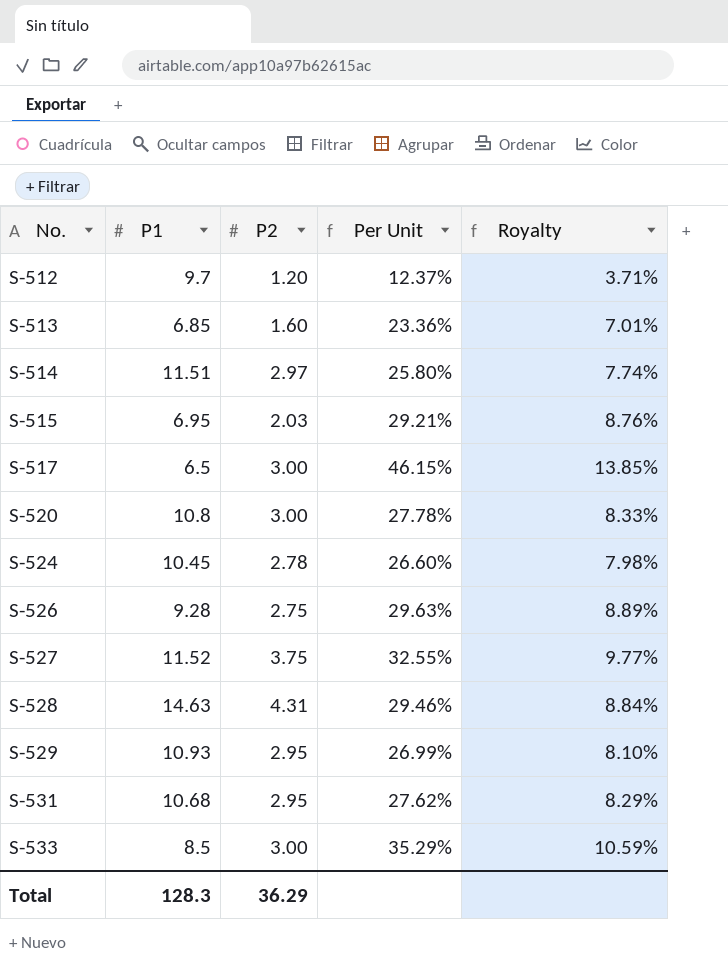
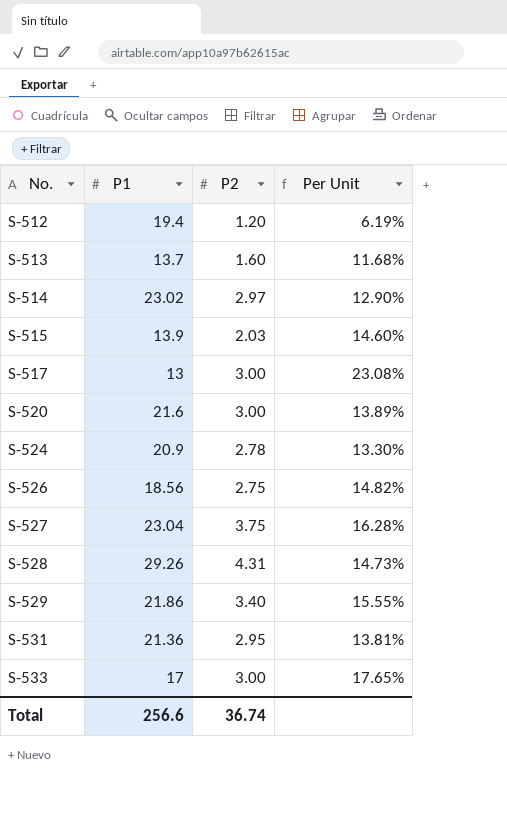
column Royalty | formula: [Per Unit] * 0.3 -> none
S-512 | P1: 9.7 -> 19.4
S-512 | Per Unit: 12.37% -> 6.19%
S-513 | P1: 6.85 -> 13.7
S-513 | Per Unit: 23.36% -> 11.68%
S-514 | P1: 11.51 -> 23.02
S-514 | Per Unit: 25.80% -> 12.90%
S-515 | P1: 6.95 -> 13.9
S-515 | Per Unit: 29.21% -> 14.60%
S-517 | P1: 6.5 -> 13
S-517 | Per Unit: 46.15% -> 23.08%
S-520 | P1: 10.8 -> 21.6
S-520 | Per Unit: 27.78% -> 13.89%
S-524 | P1: 10.45 -> 20.9
S-524 | Per Unit: 26.60% -> 13.30%
S-526 | P1: 9.28 -> 18.56
S-526 | Per Unit: 29.63% -> 14.82%
S-527 | P1: 11.52 -> 23.04
S-527 | Per Unit: 32.55% -> 16.28%
S-528 | P1: 14.63 -> 29.26
S-528 | Per Unit: 29.46% -> 14.73%
S-529 | P1: 10.93 -> 21.86
S-529 | P2: 2.95 -> 3.40
S-529 | Per Unit: 26.99% -> 15.55%
S-531 | P1: 10.68 -> 21.36
S-531 | Per Unit: 27.62% -> 13.81%
S-533 | P1: 8.5 -> 17
S-533 | Per Unit: 35.29% -> 17.65%
Total | P1: 128.3 -> 256.6
Total | P2: 36.29 -> 36.74

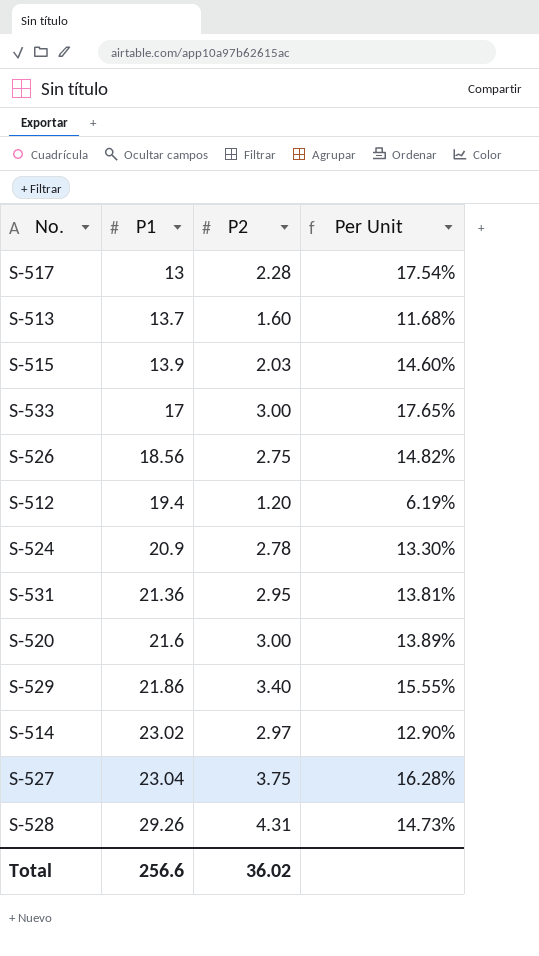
row order: No. ascending -> P1 ascending
S-517 | P2: 3.00 -> 2.28
S-517 | Per Unit: 23.08% -> 17.54%
Total | P2: 36.74 -> 36.02

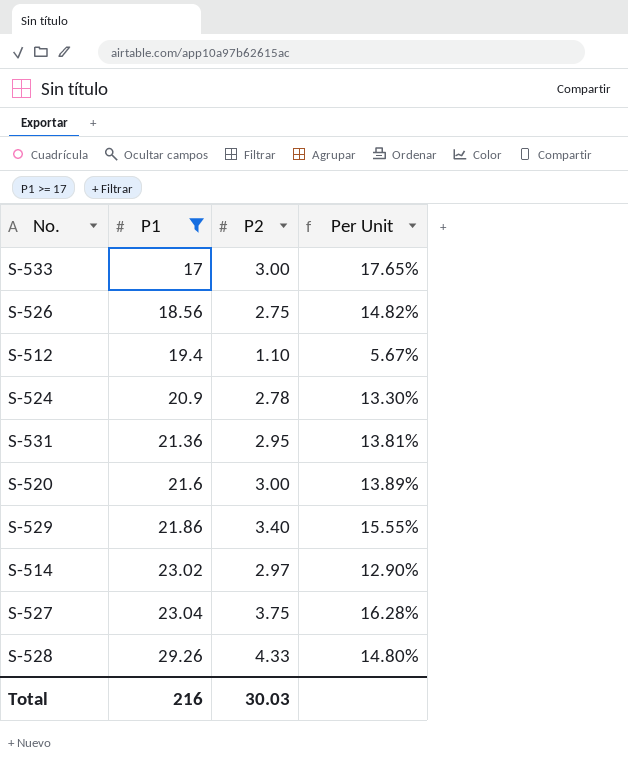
filter: none -> P1 >= 17
S-512 | P2: 1.20 -> 1.10
S-512 | Per Unit: 6.19% -> 5.67%
S-528 | P2: 4.31 -> 4.33
S-528 | Per Unit: 14.73% -> 14.80%
Total | P1: 256.6 -> 216
Total | P2: 36.02 -> 30.03

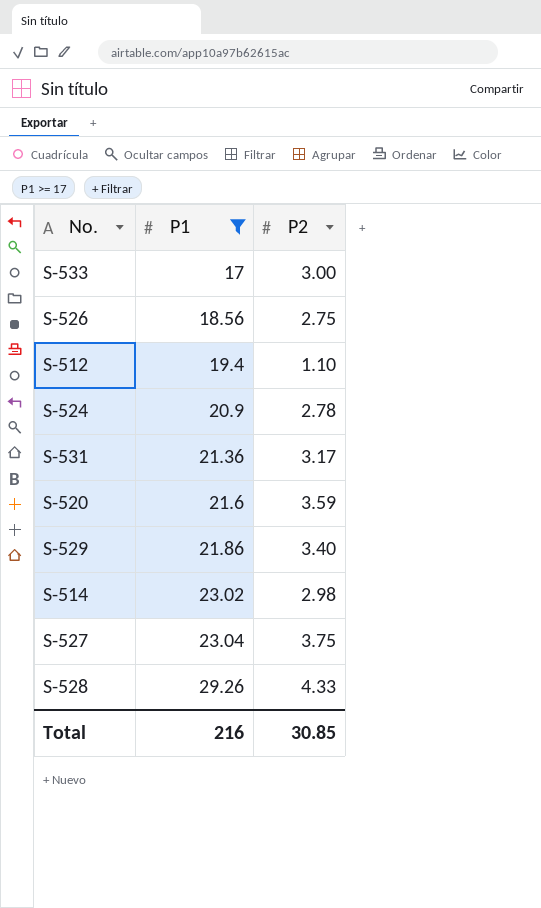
column Per Unit | formula: [P2] / [P1] -> none
S-531 | P2: 2.95 -> 3.17
S-520 | P2: 3.00 -> 3.59
S-514 | P2: 2.97 -> 2.98
Total | P2: 30.03 -> 30.85

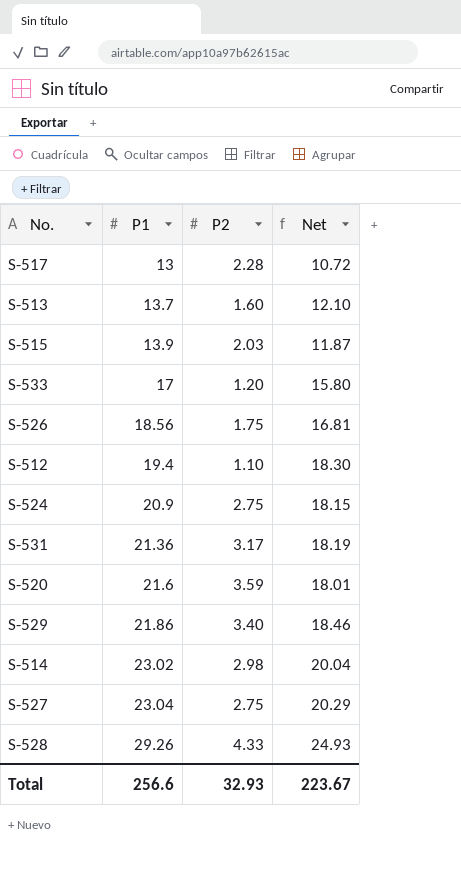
filter: P1 >= 17 -> none
column Net | formula: none -> [P1] - [P2]
S-533 | P2: 3.00 -> 1.20
S-526 | P2: 2.75 -> 1.75
S-524 | P2: 2.78 -> 2.75
S-527 | P2: 3.75 -> 2.75
Total | P1: 216 -> 256.6
Total | P2: 30.85 -> 32.93

